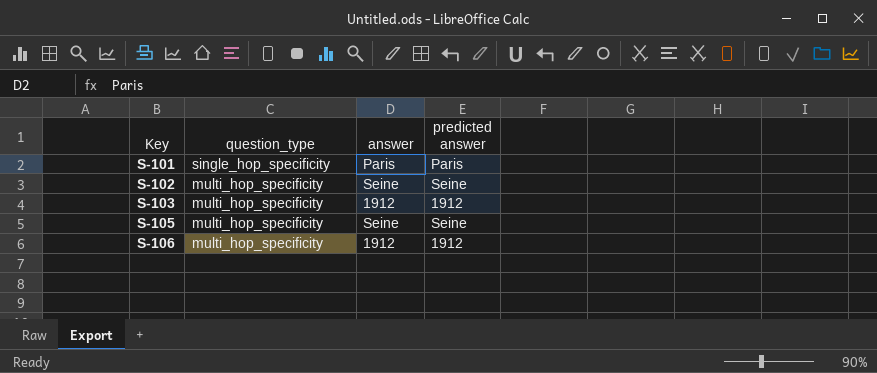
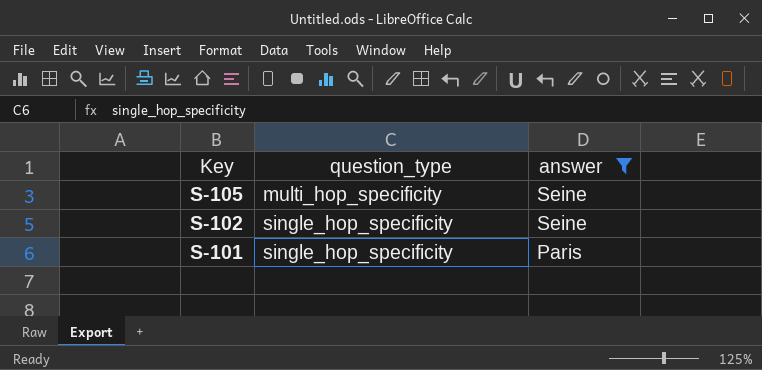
filter: none -> answer != 1912
row order: Key ascending -> Key descending
column predicted answer | position: 4 -> none
S-102 | question_type: multi_hop_specificity -> single_hop_specificity

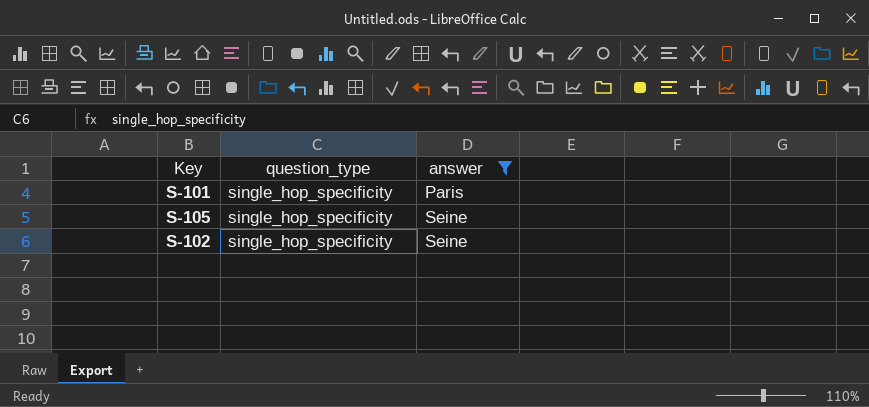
row order: Key descending -> answer ascending
S-105 | question_type: multi_hop_specificity -> single_hop_specificity

